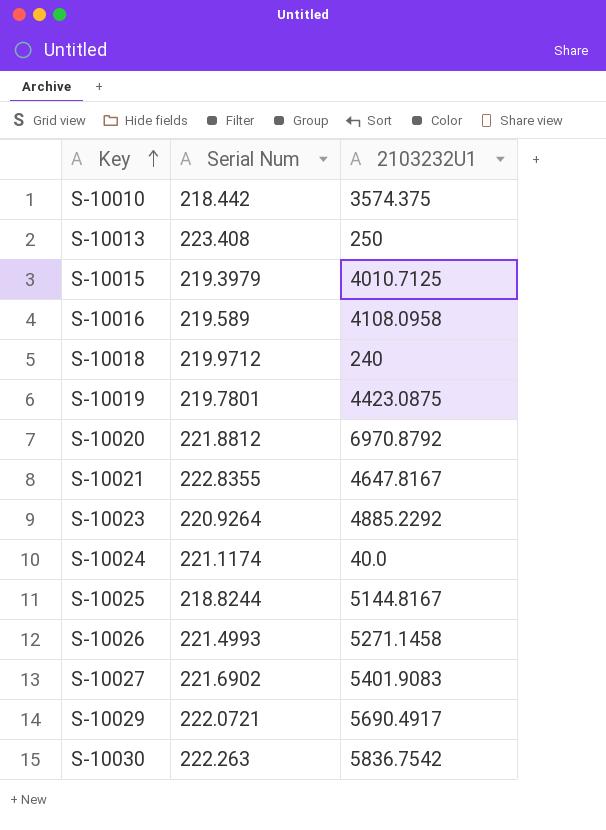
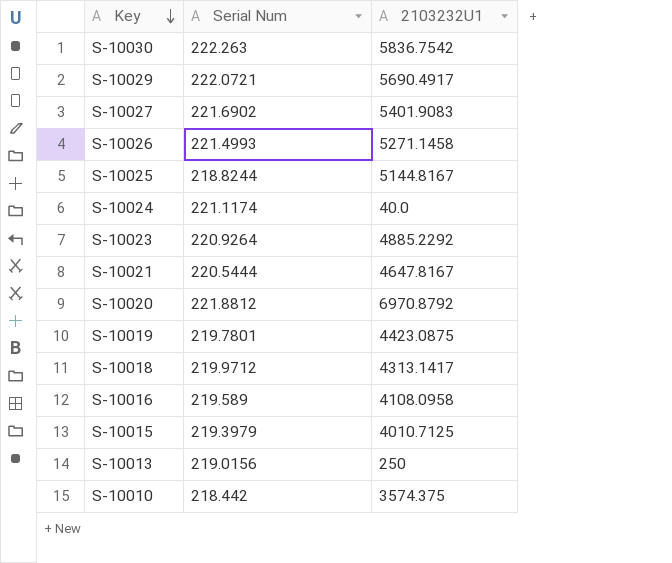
row order: Key ascending -> Key descending
S-10021 | Serial Num: 222.8355 -> 220.5444
S-10018 | 2103232U1: 240 -> 4313.1417
S-10013 | Serial Num: 223.408 -> 219.0156

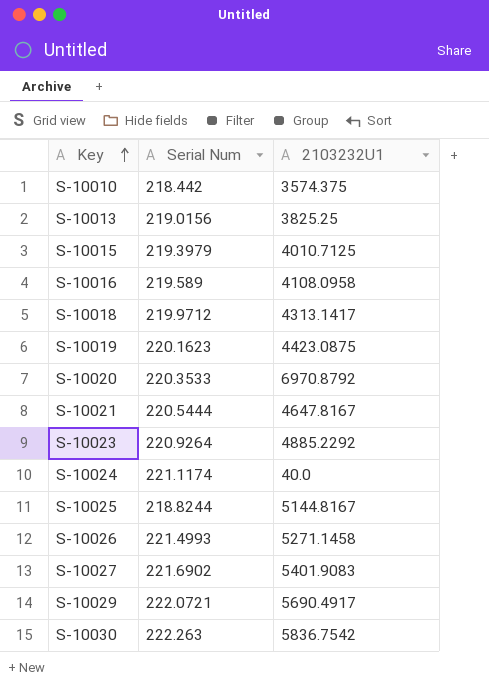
row order: Key descending -> Key ascending
S-10013 | 2103232U1: 250 -> 3825.25
S-10019 | Serial Num: 219.7801 -> 220.1623
S-10020 | Serial Num: 221.8812 -> 220.3533

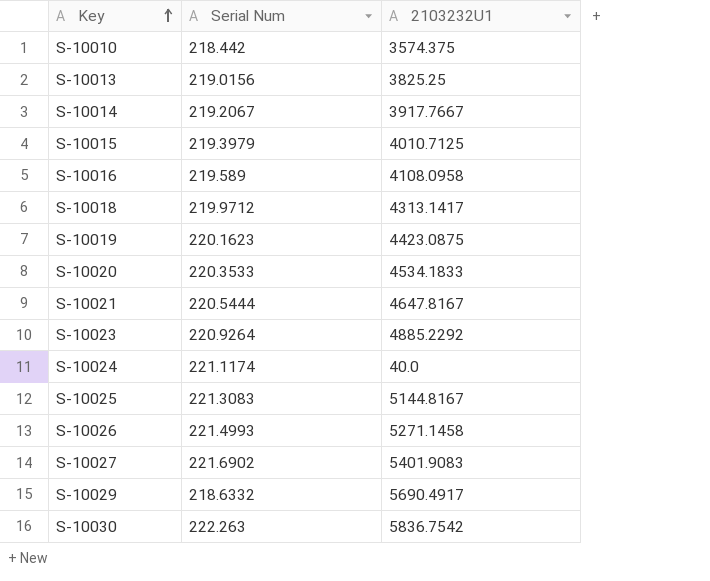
row S-10014: none -> 219.2067 | 3917.7667
S-10020 | 2103232U1: 6970.8792 -> 4534.1833
S-10025 | Serial Num: 218.8244 -> 221.3083
S-10029 | Serial Num: 222.0721 -> 218.6332

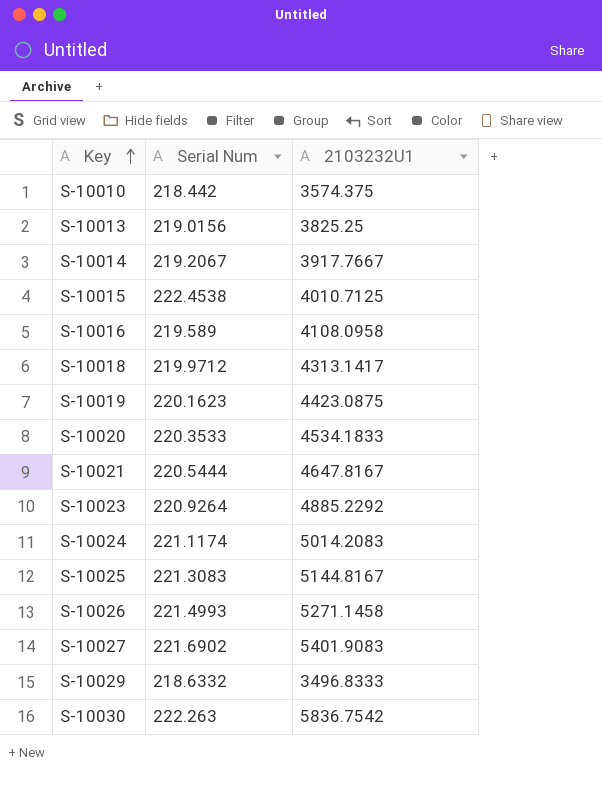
S-10015 | Serial Num: 219.3979 -> 222.4538
S-10024 | 2103232U1: 40.0 -> 5014.2083
S-10029 | 2103232U1: 5690.4917 -> 3496.8333

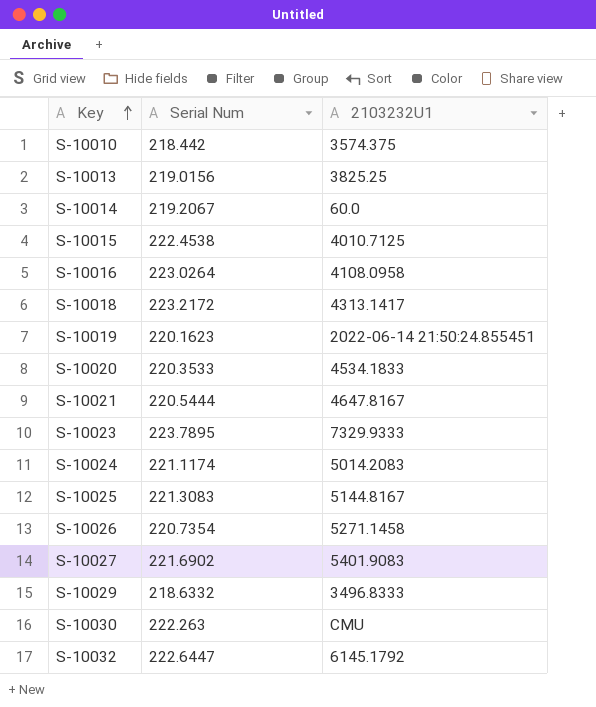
S-10014 | 2103232U1: 3917.7667 -> 60.0
S-10016 | Serial Num: 219.589 -> 223.0264
S-10018 | Serial Num: 219.9712 -> 223.2172
S-10019 | 2103232U1: 4423.0875 -> 2022-06-14 21:50:24.855451
S-10023 | Serial Num: 220.9264 -> 223.7895
S-10023 | 2103232U1: 4885.2292 -> 7329.9333
S-10026 | Serial Num: 221.4993 -> 220.7354
S-10030 | 2103232U1: 5836.7542 -> CMU
row S-10032: none -> 222.6447 | 6145.1792

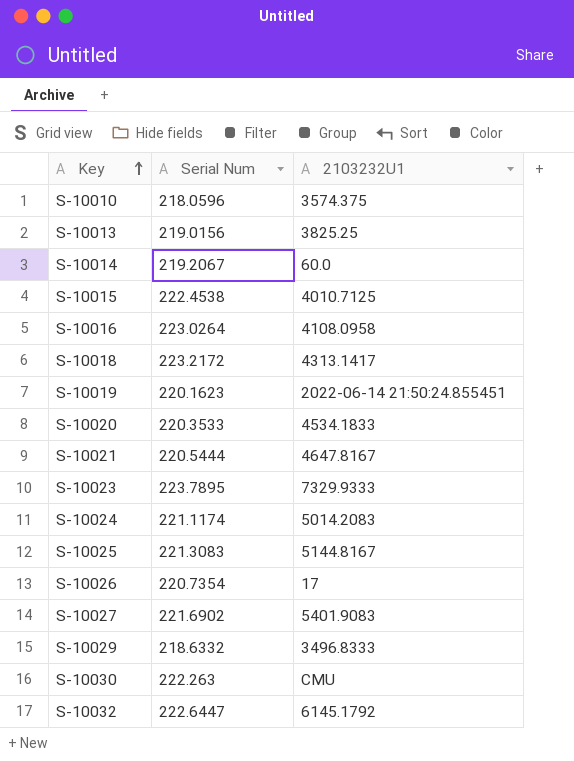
S-10010 | Serial Num: 218.442 -> 218.0596
S-10026 | 2103232U1: 5271.1458 -> 17

